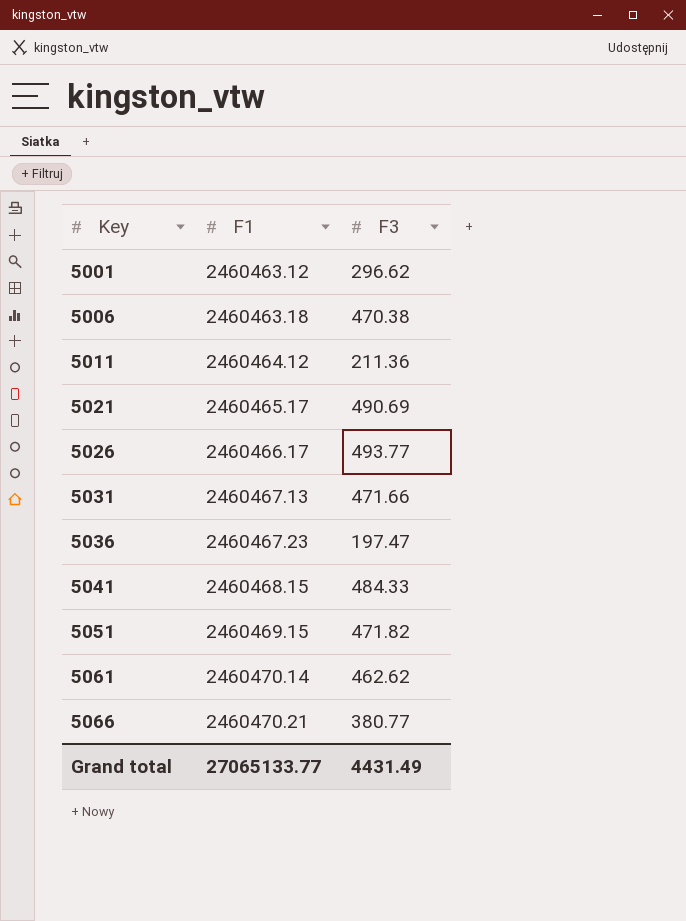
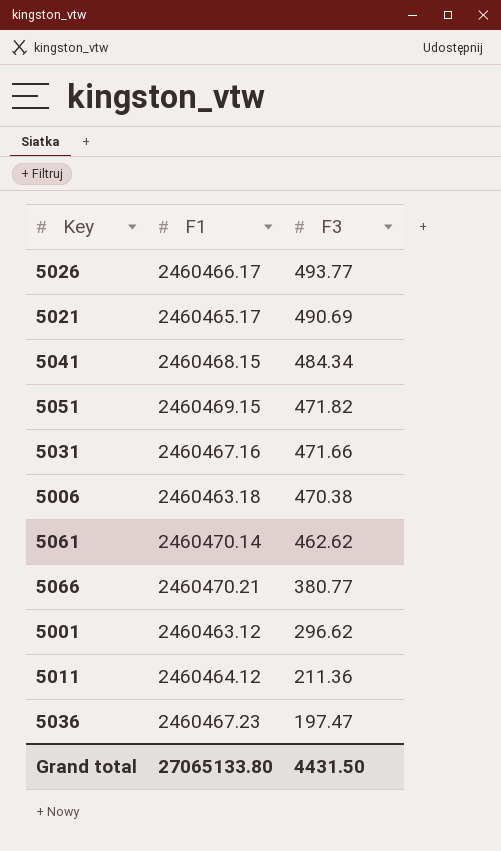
row order: Key ascending -> F3 descending
5041 | F3: 484.33 -> 484.34
5031 | F1: 2460467.13 -> 2460467.16
Grand total | F1: 27065133.77 -> 27065133.80
Grand total | F3: 4431.49 -> 4431.50

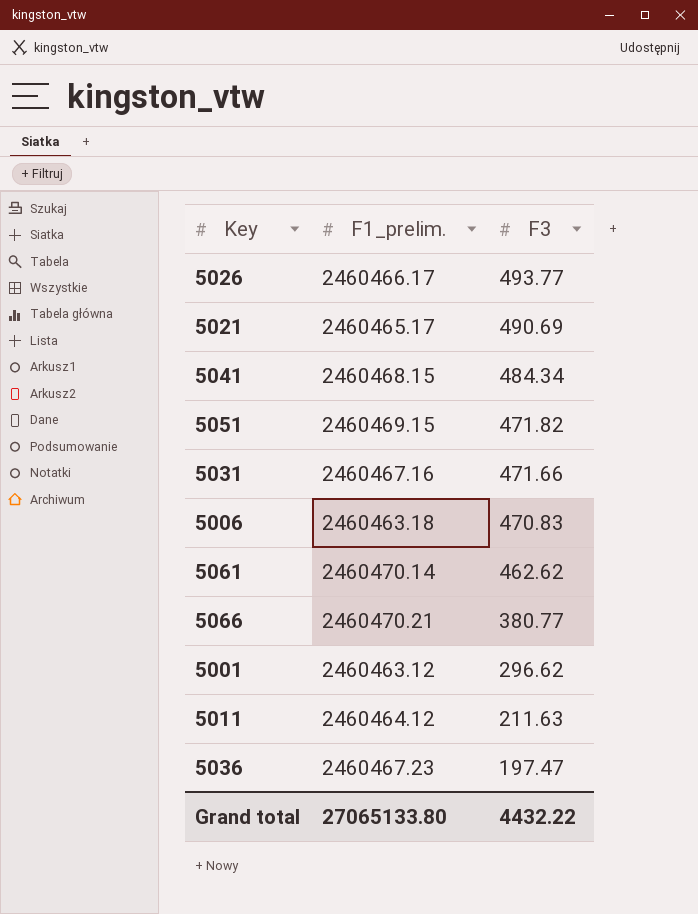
column name: F1 -> F1_prelim.
5006 | F3: 470.38 -> 470.83
5011 | F3: 211.36 -> 211.63
Grand total | F3: 4431.50 -> 4432.22

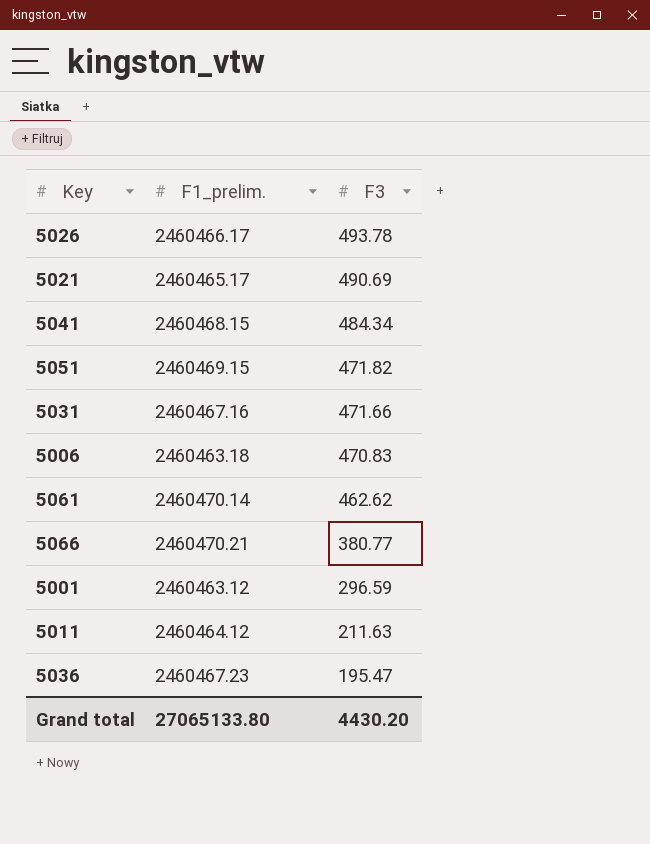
5026 | F3: 493.77 -> 493.78
5001 | F3: 296.62 -> 296.59
5036 | F3: 197.47 -> 195.47
Grand total | F3: 4432.22 -> 4430.20

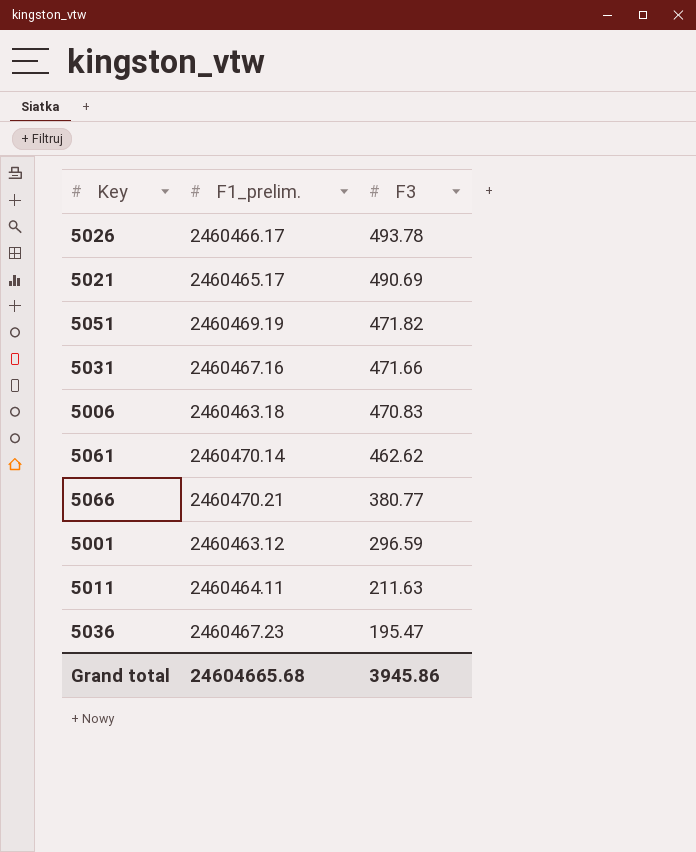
row 5041: 2460468.15 | 484.34 -> none
5051 | F1_prelim.: 2460469.15 -> 2460469.19
5011 | F1_prelim.: 2460464.12 -> 2460464.11
Grand total | F1_prelim.: 27065133.80 -> 24604665.68
Grand total | F3: 4430.20 -> 3945.86

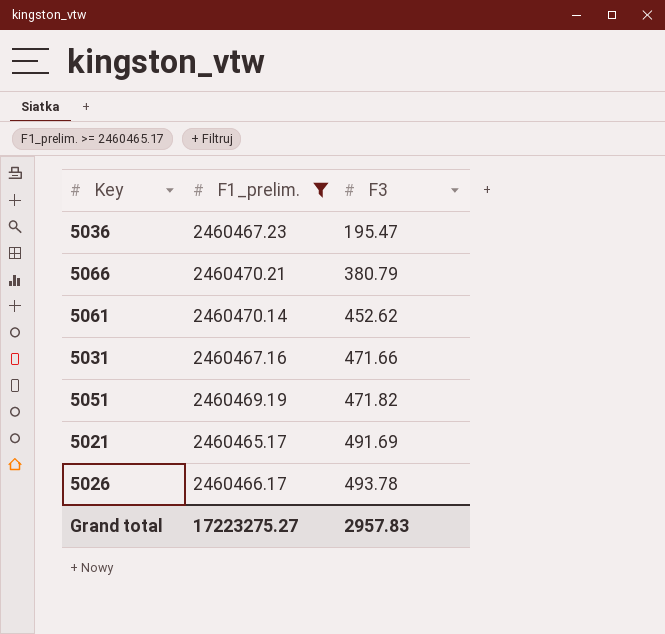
filter: none -> F1_prelim. >= 2460465.17
row order: F3 descending -> F3 ascending
5066 | F3: 380.77 -> 380.79
5061 | F3: 462.62 -> 452.62
5021 | F3: 490.69 -> 491.69
Grand total | F1_prelim.: 24604665.68 -> 17223275.27
Grand total | F3: 3945.86 -> 2957.83

